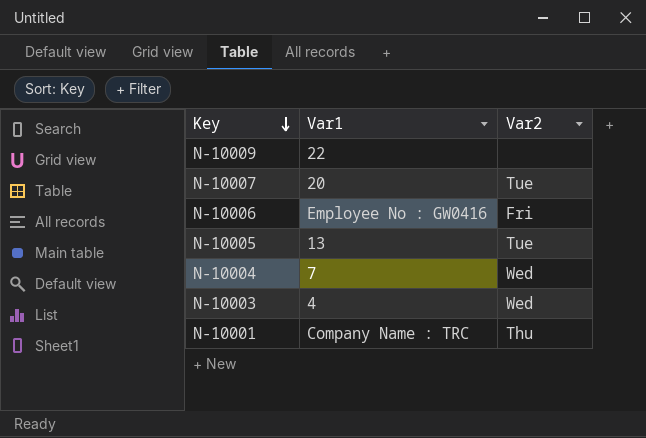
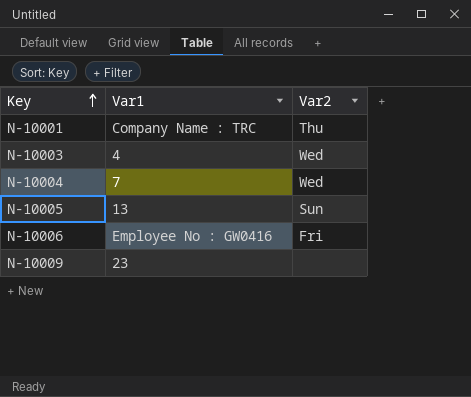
row order: Key descending -> Key ascending
row N-10007: 20 | Tue -> none
N-10005 | Var2: Tue -> Sun
N-10009 | Var1: 22 -> 23

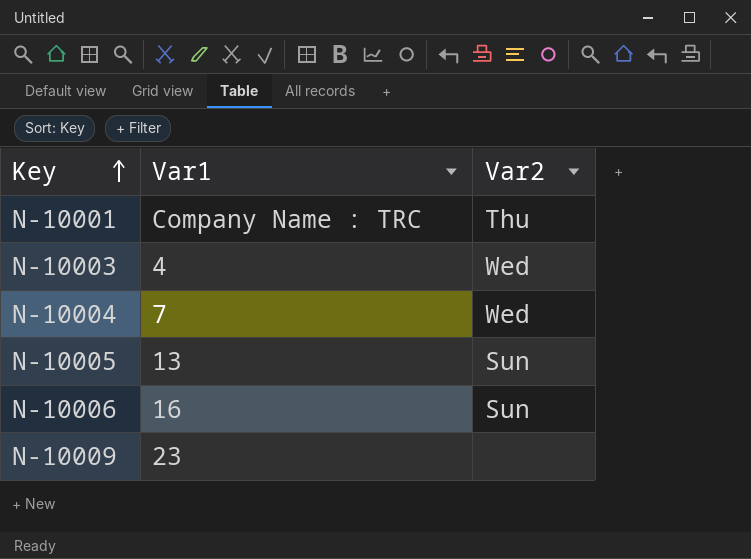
N-10006 | Var1: Employee No : GW0416 -> 16
N-10006 | Var2: Fri -> Sun

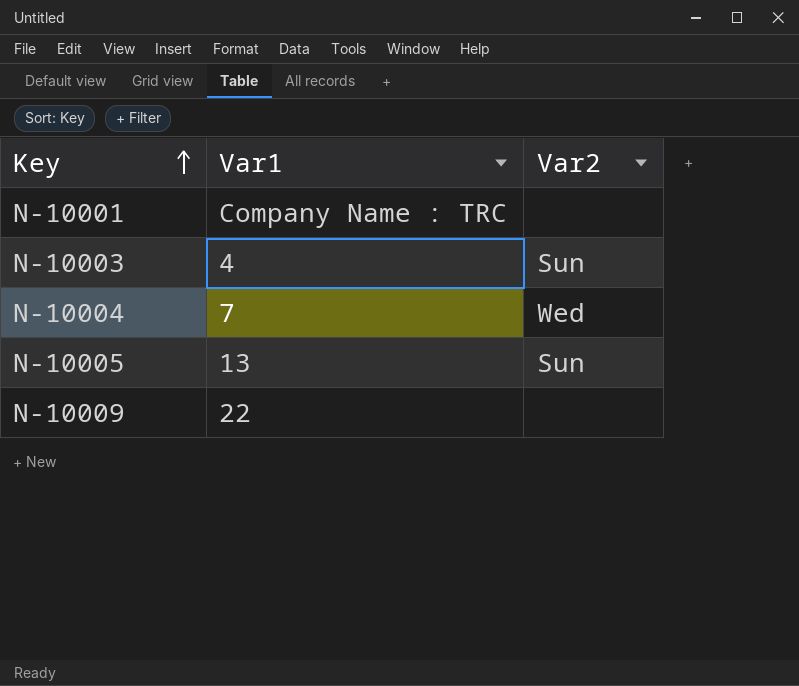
row N-10006: 16 | Sun -> none
N-10001 | Var2: Thu -> none
N-10003 | Var2: Wed -> Sun
N-10009 | Var1: 23 -> 22

